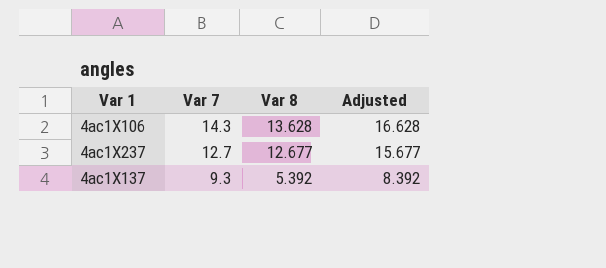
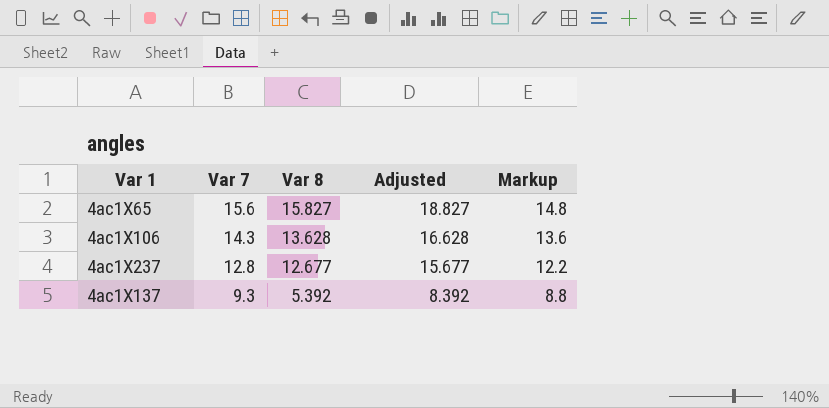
column Markup | formula: none -> [Var 7] * 0.95
row 4ac1X65: none -> 15.6 | 15.827 | 18.827 | 14.8
4ac1X237 | Var 7: 12.7 -> 12.8

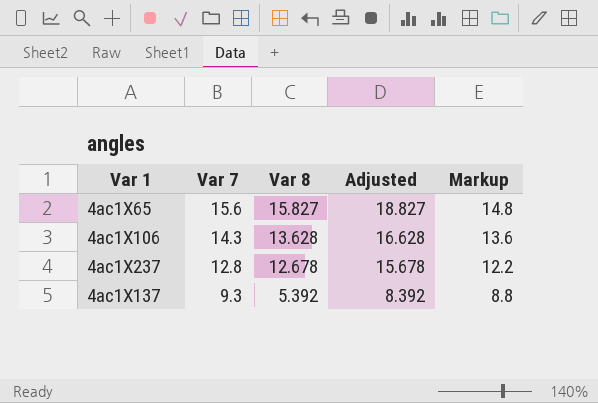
4ac1X237 | Var 8: 12.677 -> 12.678
4ac1X237 | Adjusted: 15.677 -> 15.678

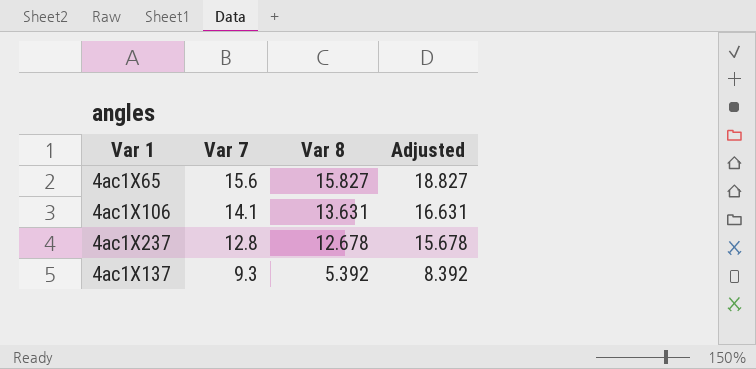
column Markup | formula: [Var 7] * 0.95 -> none
4ac1X106 | Var 7: 14.3 -> 14.1
4ac1X106 | Var 8: 13.628 -> 13.631
4ac1X106 | Adjusted: 16.628 -> 16.631

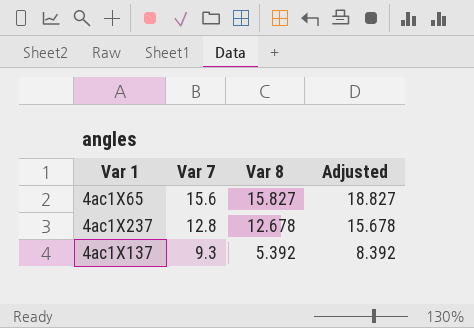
row 4ac1X106: 14.1 | 13.631 | 16.631 -> none

